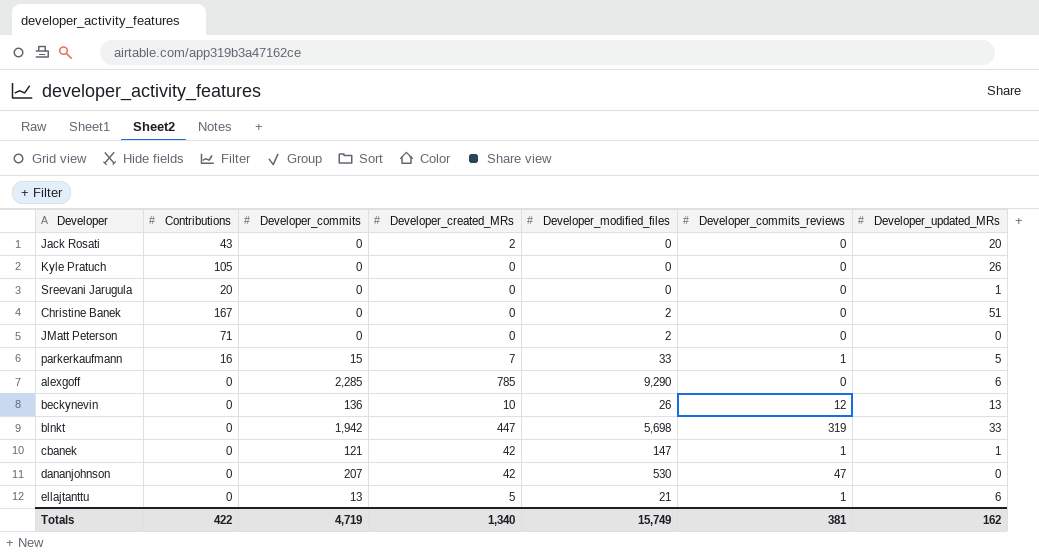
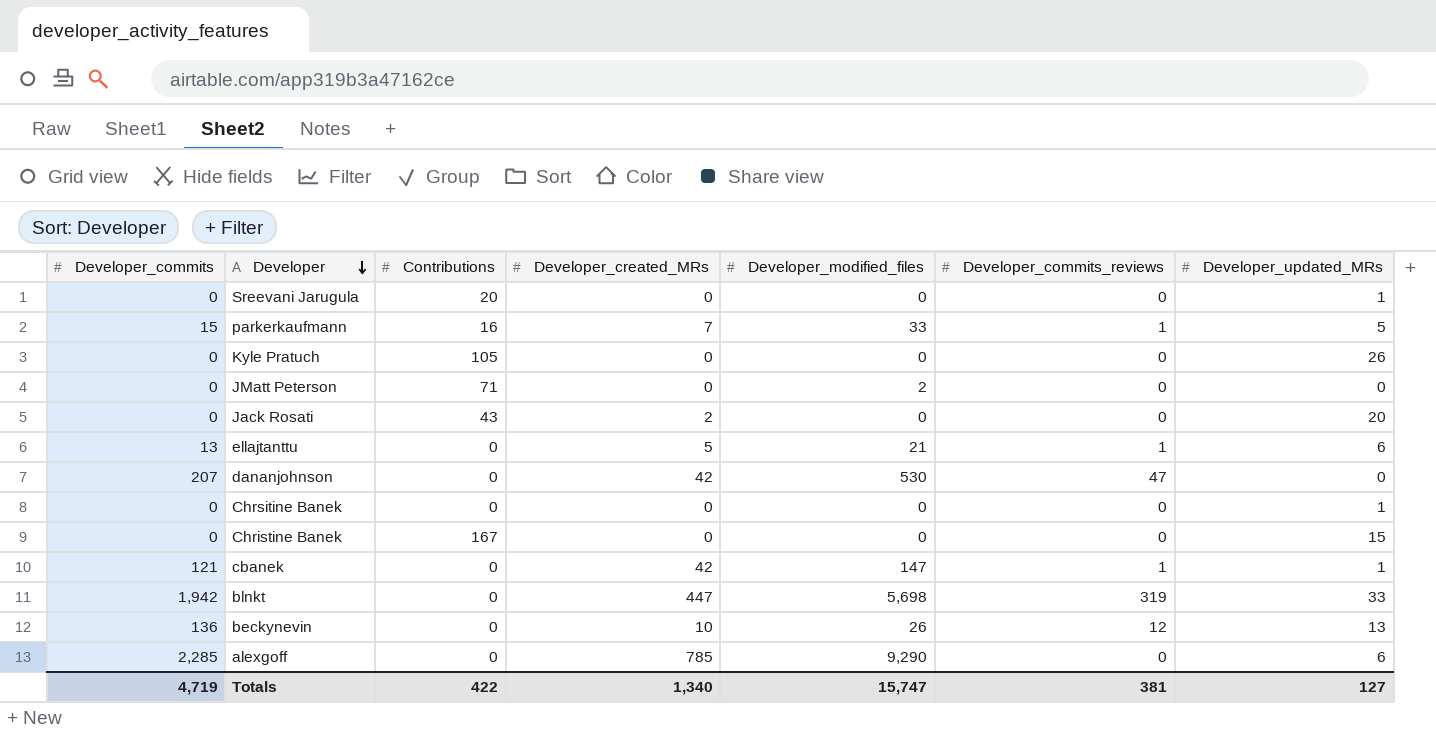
row order: none -> Developer descending
column Developer_commits | position: 3 -> 1
row Chrsitine Banek: none -> 0 | 0 | 0 | 0 | 0 | 1
Christine Banek | Developer_modified_files: 2 -> 0
Christine Banek | Developer_updated_MRs: 51 -> 15
Totals | Developer_modified_files: 15,749 -> 15,747
Totals | Developer_updated_MRs: 162 -> 127

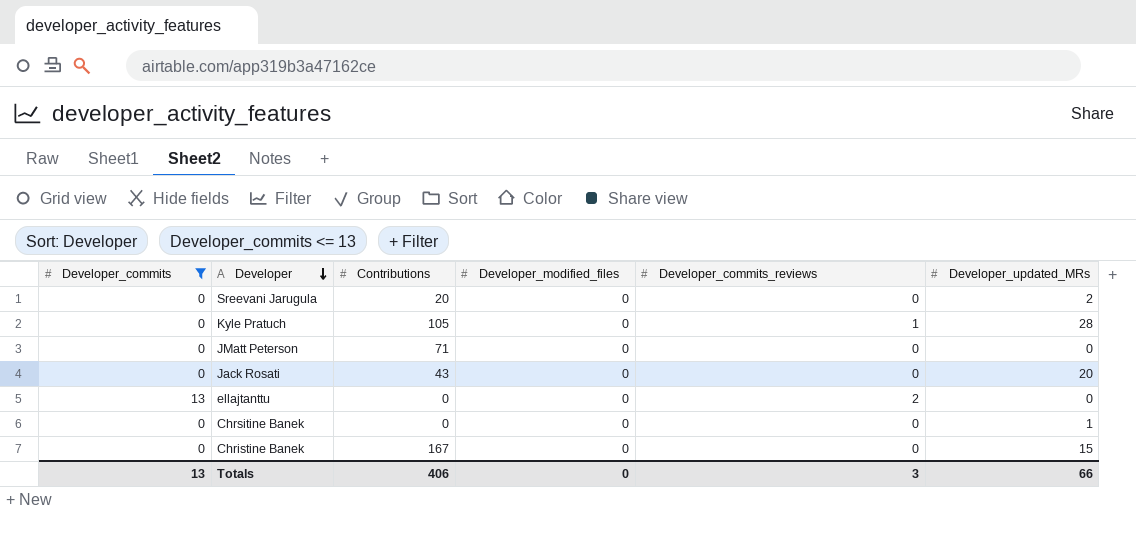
filter: none -> Developer_commits <= 13
column Developer_created_MRs | position: 4 -> none
Sreevani Jarugula | Developer_updated_MRs: 1 -> 2
Kyle Pratuch | Developer_commits_reviews: 0 -> 1
Kyle Pratuch | Developer_updated_MRs: 26 -> 28
JMatt Peterson | Developer_modified_files: 2 -> 0
ellajtanttu | Developer_modified_files: 21 -> 0
ellajtanttu | Developer_commits_reviews: 1 -> 2
ellajtanttu | Developer_updated_MRs: 6 -> 0
Totals | Developer_commits: 4,719 -> 13
Totals | Contributions: 422 -> 406
Totals | Developer_modified_files: 15,747 -> 0
Totals | Developer_commits_reviews: 381 -> 3
Totals | Developer_updated_MRs: 127 -> 66

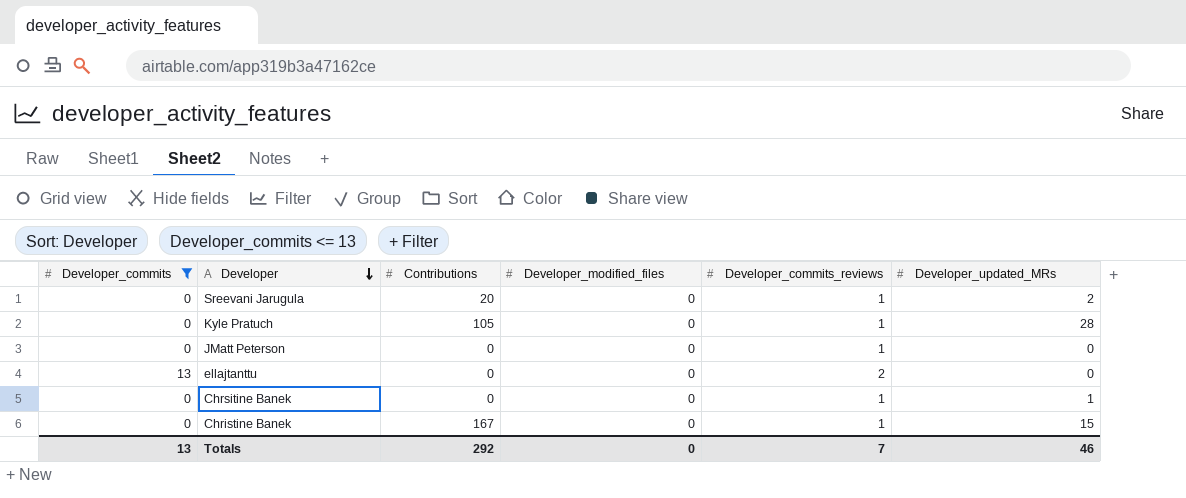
row Jack Rosati: 0 | 43 | 0 | 0 | 20 -> none
Sreevani Jarugula | Developer_commits_reviews: 0 -> 1
JMatt Peterson | Contributions: 71 -> 0
JMatt Peterson | Developer_commits_reviews: 0 -> 1
Chrsitine Banek | Developer_commits_reviews: 0 -> 1
Christine Banek | Developer_commits_reviews: 0 -> 1
Totals | Contributions: 406 -> 292
Totals | Developer_commits_reviews: 3 -> 7
Totals | Developer_updated_MRs: 66 -> 46

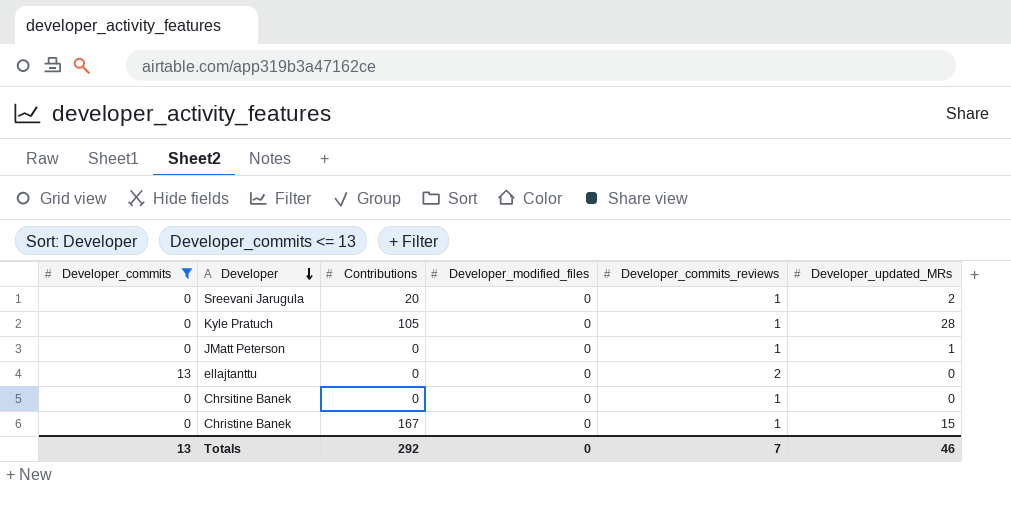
JMatt Peterson | Developer_updated_MRs: 0 -> 1
Chrsitine Banek | Developer_updated_MRs: 1 -> 0

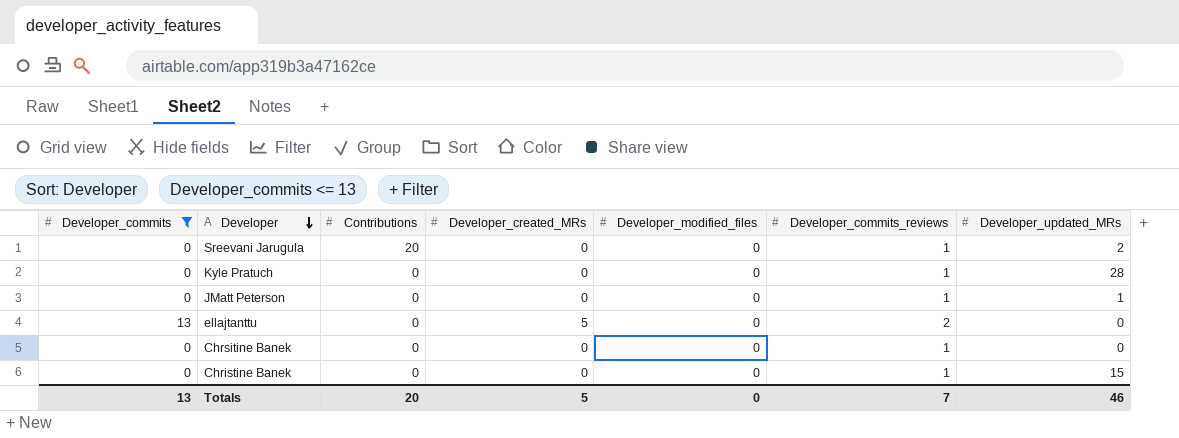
column Developer_created_MRs | position: none -> 4
Kyle Pratuch | Contributions: 105 -> 0
Christine Banek | Contributions: 167 -> 0
Totals | Contributions: 292 -> 20

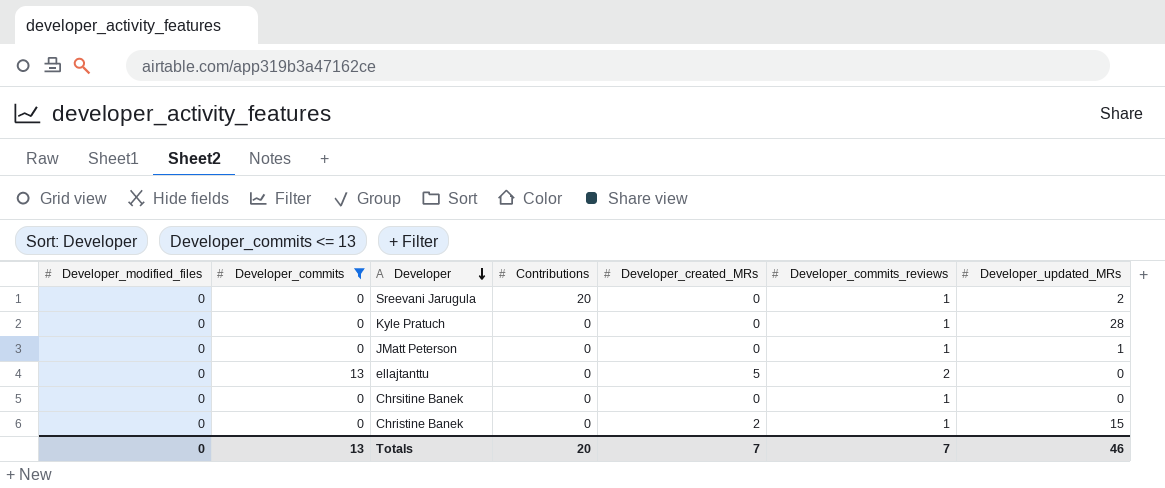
column Developer_modified_files | position: 5 -> 1
Christine Banek | Developer_created_MRs: 0 -> 2
Totals | Developer_created_MRs: 5 -> 7

